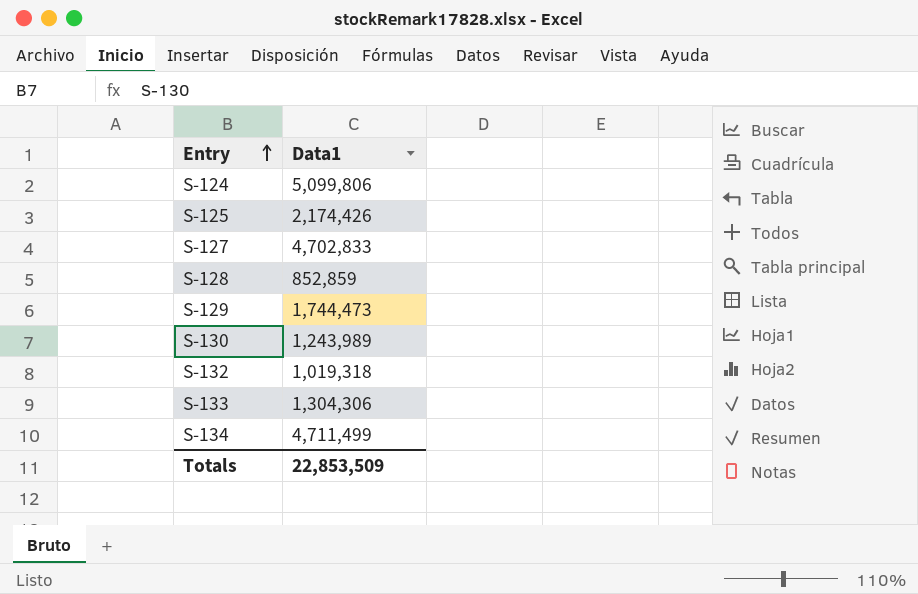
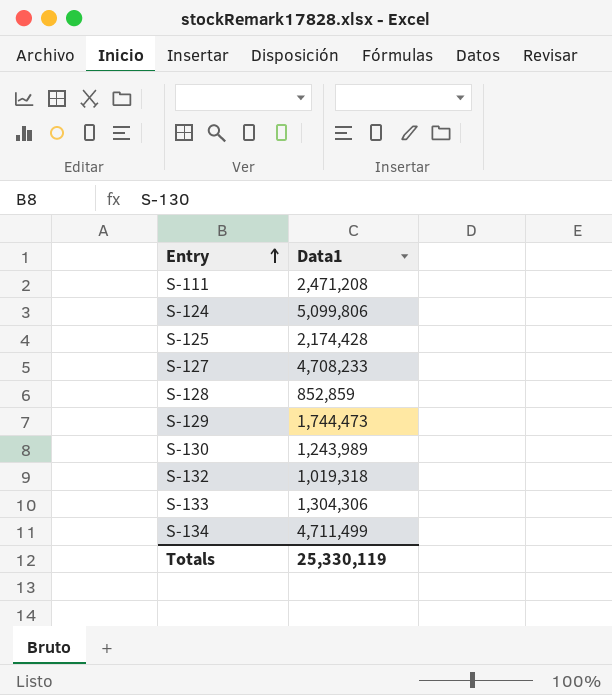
row S-111: none -> 2,471,208
S-125 | Data1: 2,174,426 -> 2,174,428
S-127 | Data1: 4,702,833 -> 4,708,233
Totals | Data1: 22,853,509 -> 25,330,119

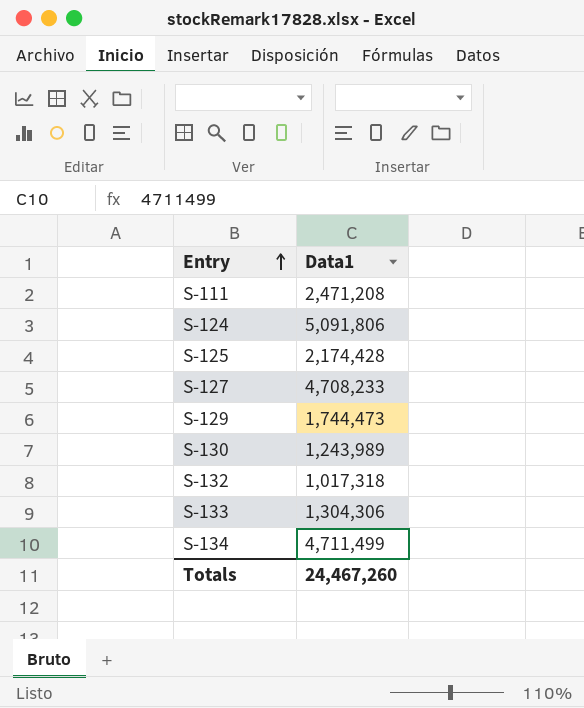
row S-128: 852,859 -> none
S-124 | Data1: 5,099,806 -> 5,091,806
S-132 | Data1: 1,019,318 -> 1,017,318
Totals | Data1: 25,330,119 -> 24,467,260

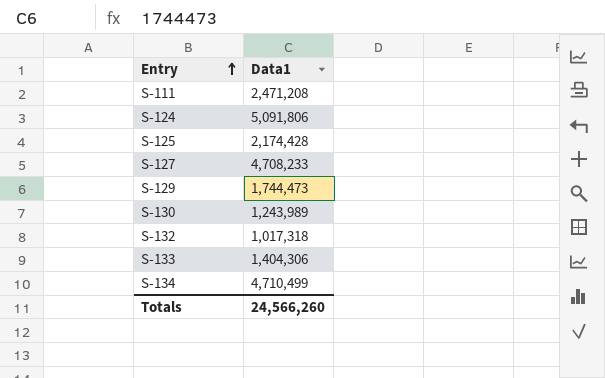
S-133 | Data1: 1,304,306 -> 1,404,306
S-134 | Data1: 4,711,499 -> 4,710,499
Totals | Data1: 24,467,260 -> 24,566,260

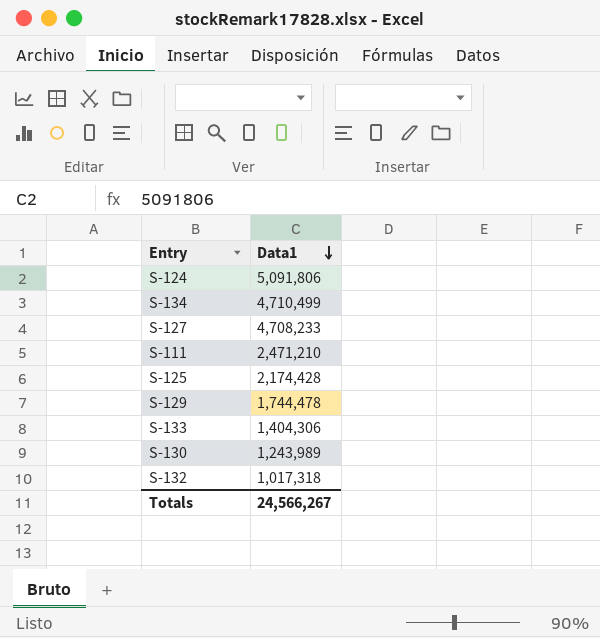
row order: Entry ascending -> Data1 descending
S-111 | Data1: 2,471,208 -> 2,471,210
S-129 | Data1: 1,744,473 -> 1,744,478
Totals | Data1: 24,566,260 -> 24,566,267

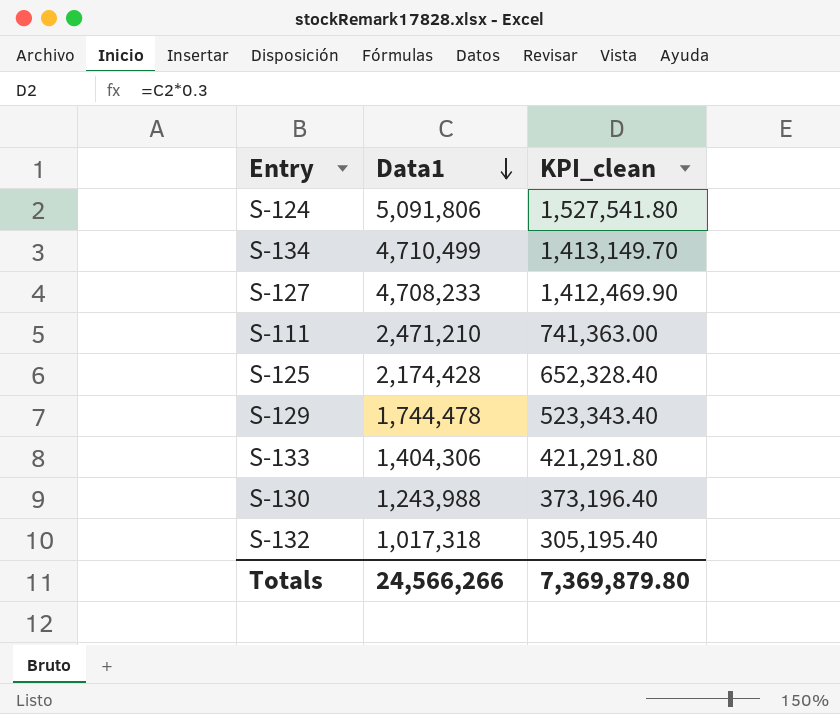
column KPI_clean | formula: none -> [Data1] * 0.3
S-130 | Data1: 1,243,989 -> 1,243,988
Totals | Data1: 24,566,267 -> 24,566,266

